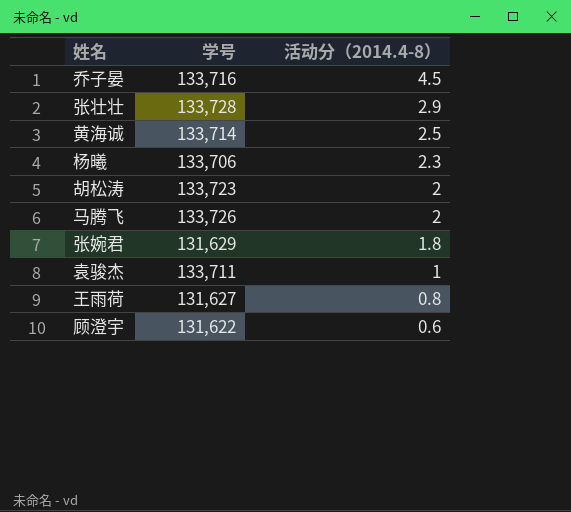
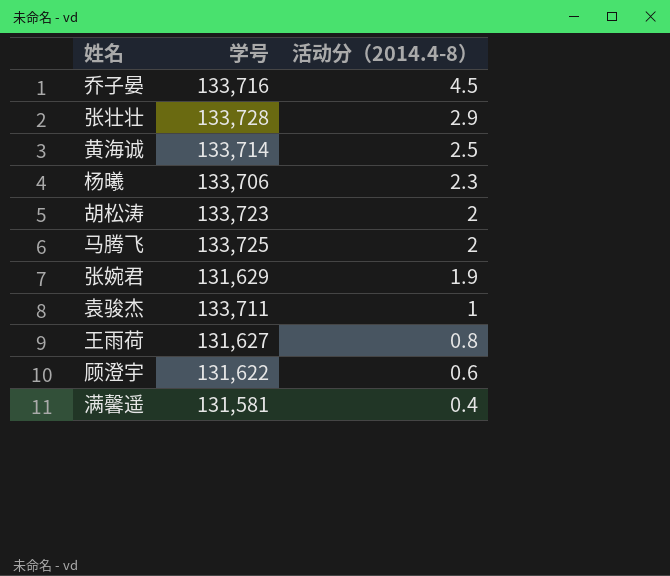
马腾飞 | 学号: 133,726 -> 133,725
张婉君 | 活动分（2014.4-8）: 1.8 -> 1.9
row 满馨遥: none -> 131,581 | 0.4

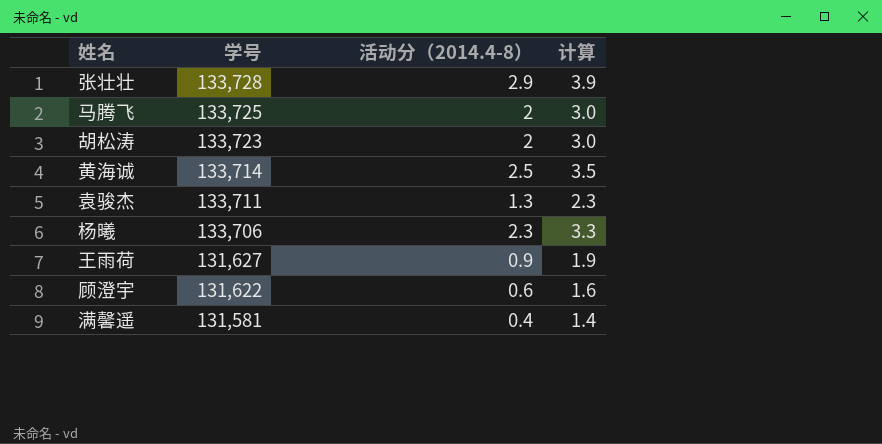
row order: 活动分（2014.4-8） descending -> 学号 descending
column 计算 | formula: none -> [活动分（2014.4-8）] + 1
row 乔子晏: 133,716 | 4.5 -> none
row 张婉君: 131,629 | 1.9 -> none
袁骏杰 | 活动分（2014.4-8）: 1 -> 1.3
王雨荷 | 活动分（2014.4-8）: 0.8 -> 0.9

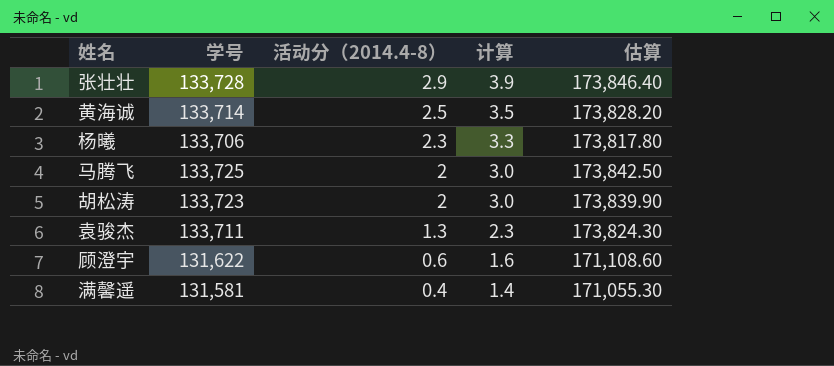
row order: 学号 descending -> 活动分（2014.4-8） descending
column 估算 | formula: none -> [学号] * 1.3
row 王雨荷: 131,627 | 0.9 | 1.9 -> none

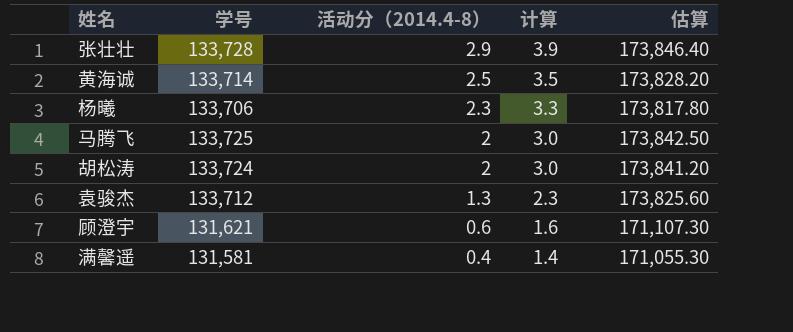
胡松涛 | 学号: 133,723 -> 133,724
胡松涛 | 估算: 173,839.90 -> 173,841.20
袁骏杰 | 学号: 133,711 -> 133,712
袁骏杰 | 估算: 173,824.30 -> 173,825.60
顾澄宇 | 学号: 131,622 -> 131,621
顾澄宇 | 估算: 171,108.60 -> 171,107.30

